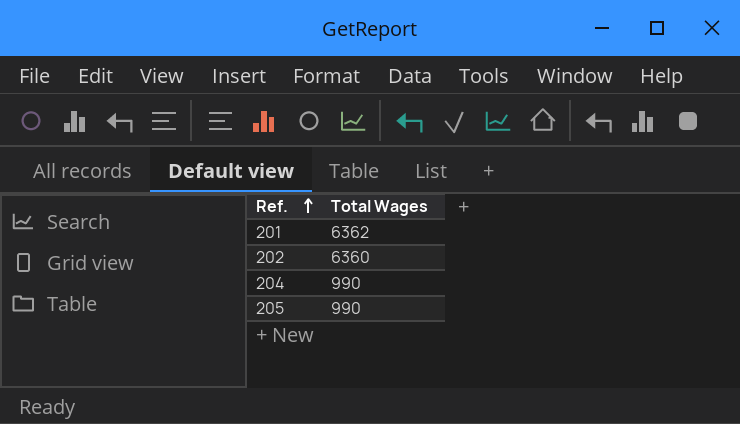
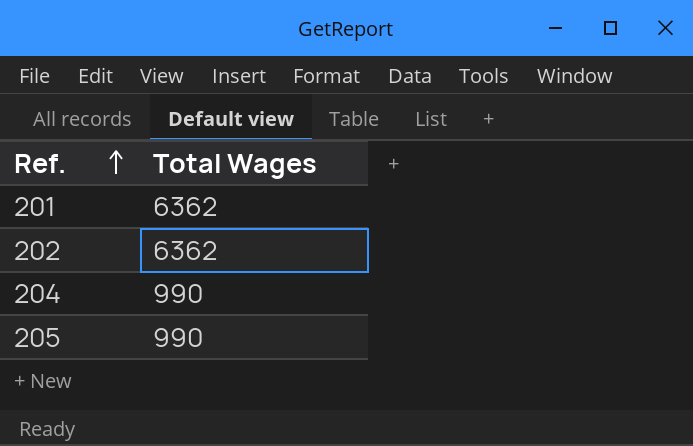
202 | Total Wages: 6360 -> 6362

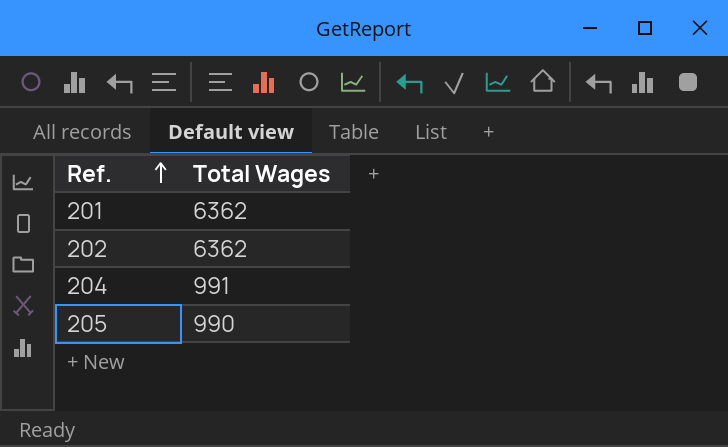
204 | Total Wages: 990 -> 991

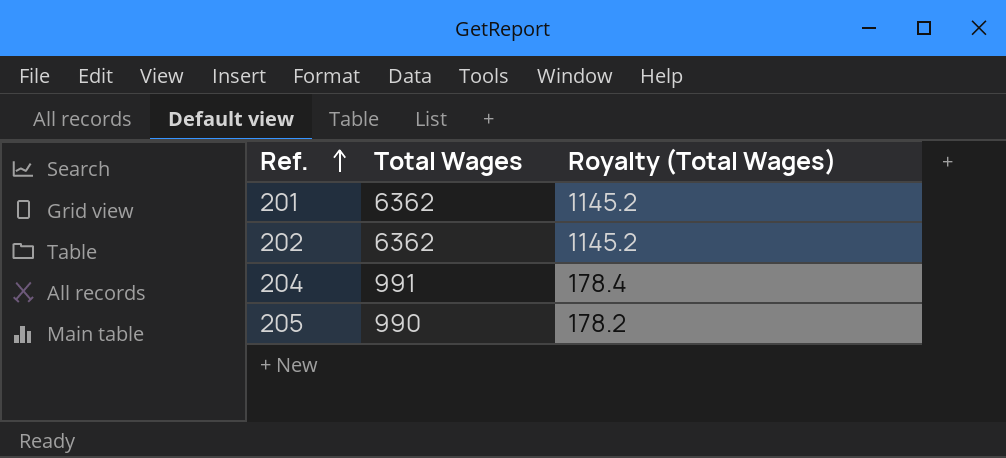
column Royalty (Total Wages) | formula: none -> [Total Wages] * 0.18

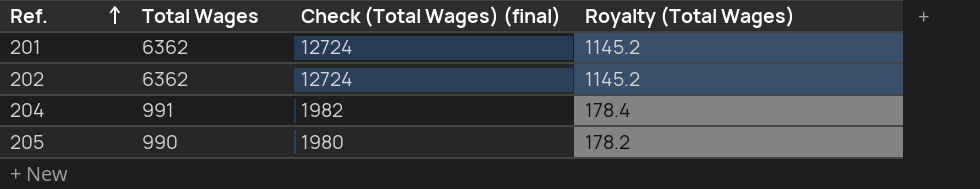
column Check (Total Wages) (final) | formula: none -> [Total Wages] * 2

